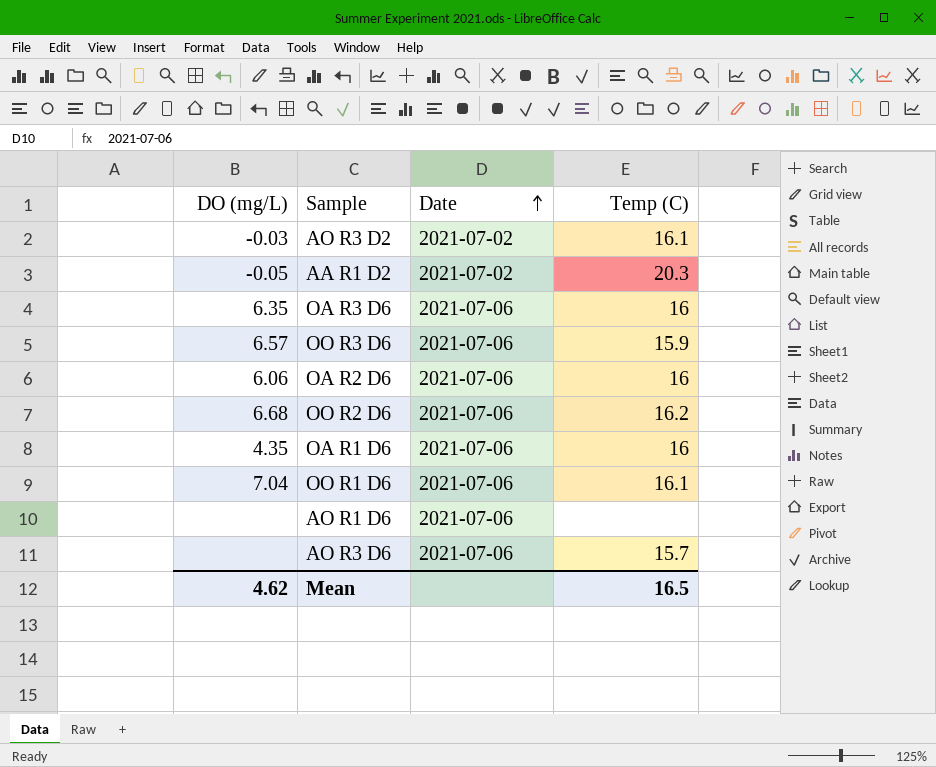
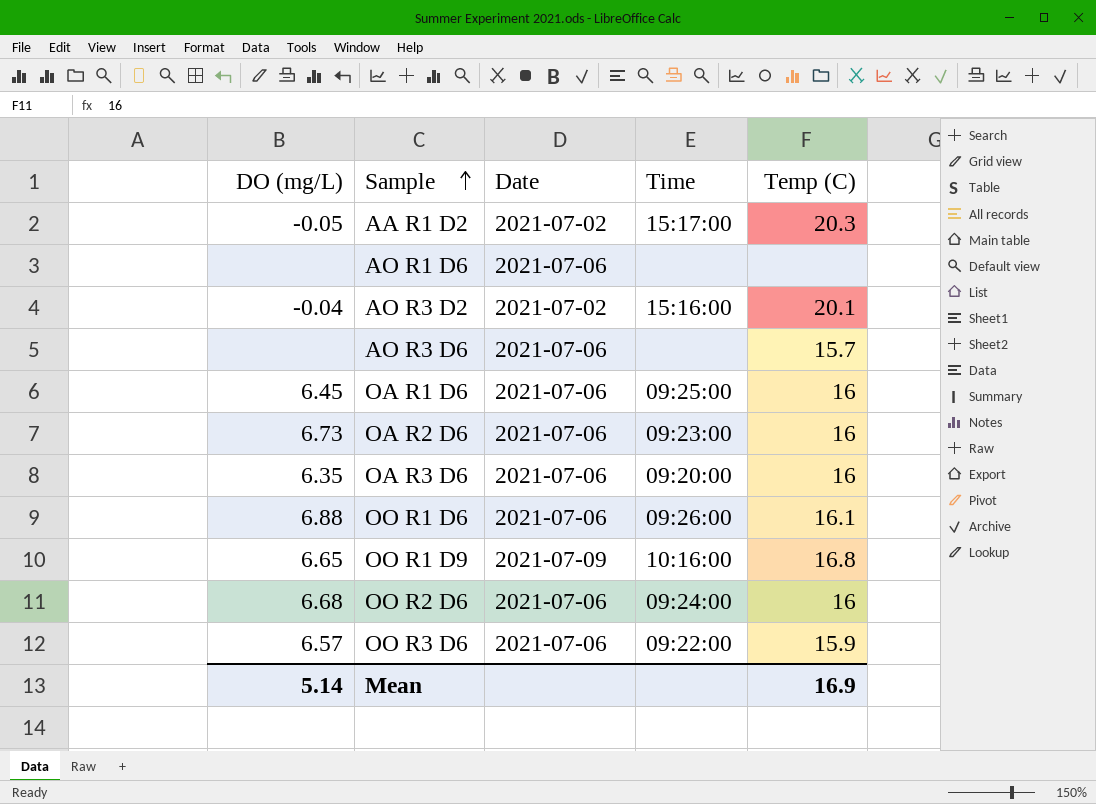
row order: Date ascending -> Sample ascending
column Time | position: none -> 4
AO R3 D2 | DO (mg/L): -0.03 -> -0.04
AO R3 D2 | Temp (C): 16.1 -> 20.1
OA R1 D6 | DO (mg/L): 4.35 -> 6.45
OA R2 D6 | DO (mg/L): 6.06 -> 6.73
OO R1 D6 | DO (mg/L): 7.04 -> 6.88
row OO R1 D9: none -> 6.65 | 2021-07-09 | 10:16:00 | 16.8
OO R2 D6 | Temp (C): 16.2 -> 16
Mean | DO (mg/L): 4.62 -> 5.14
Mean | Temp (C): 16.5 -> 16.9

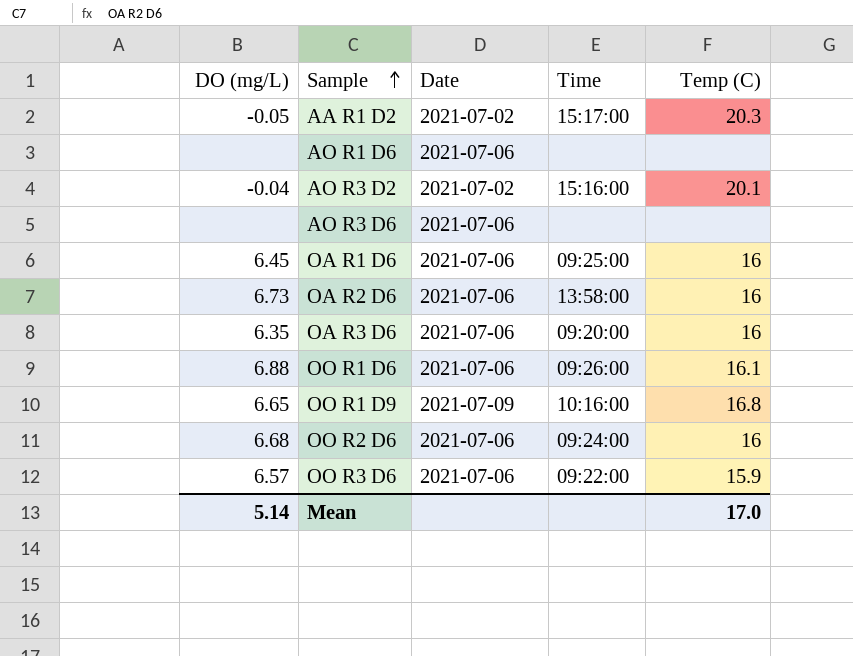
AO R3 D6 | Temp (C): 15.7 -> none
OA R2 D6 | Time: 09:23:00 -> 13:58:00
Mean | Temp (C): 16.9 -> 17.0

